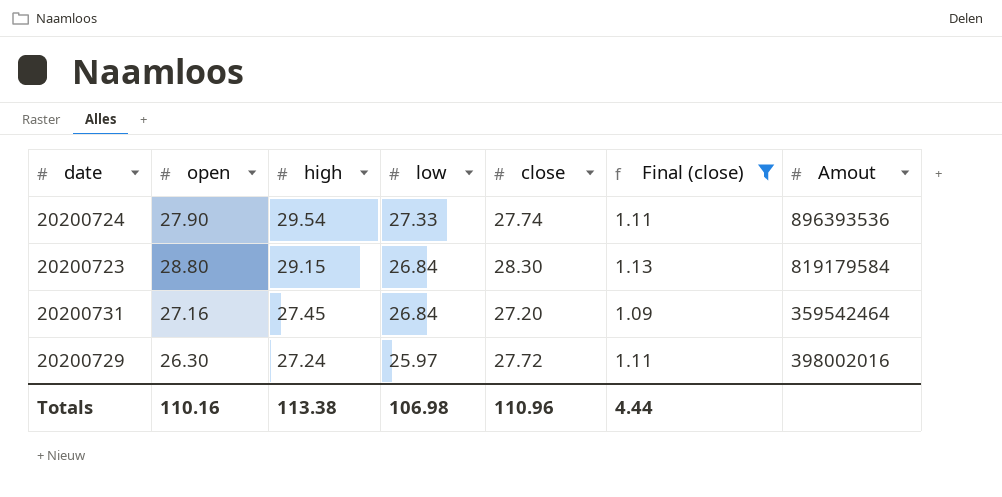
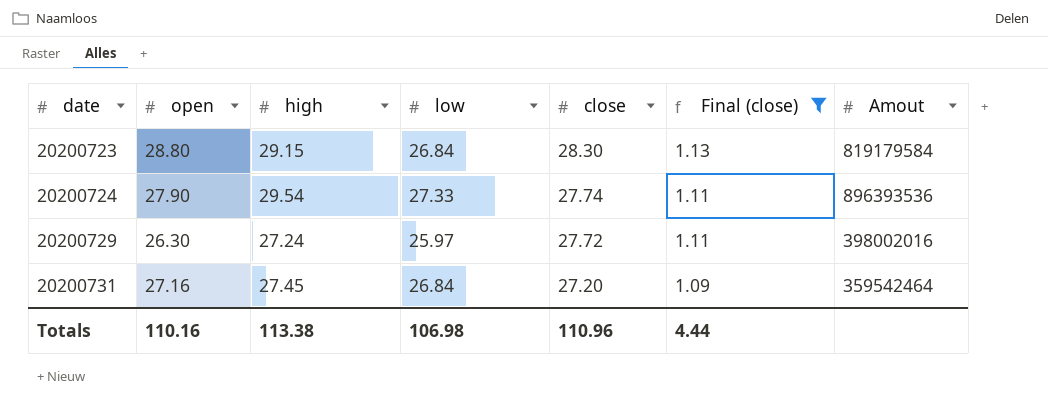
row order: high descending -> date ascending

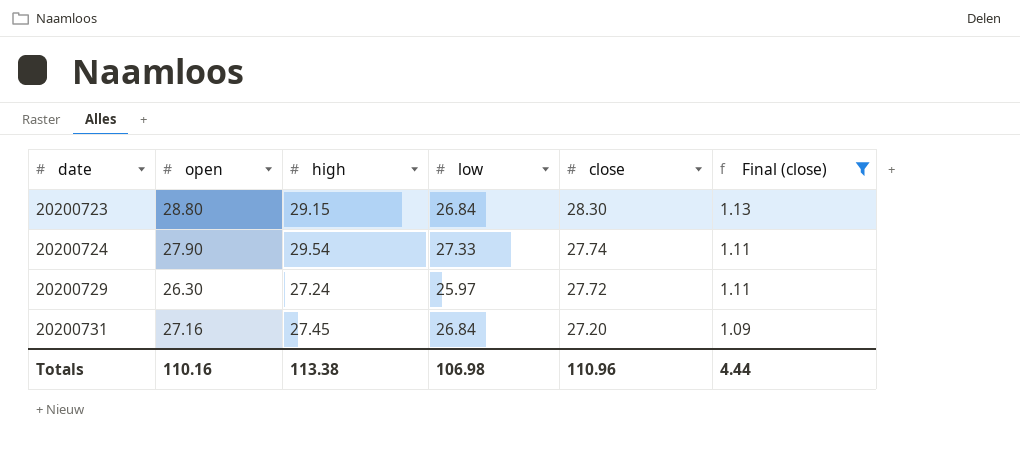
column Amout | position: 7 -> none

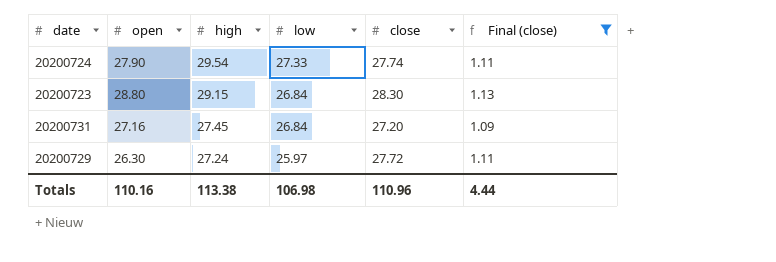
row order: date ascending -> high descending

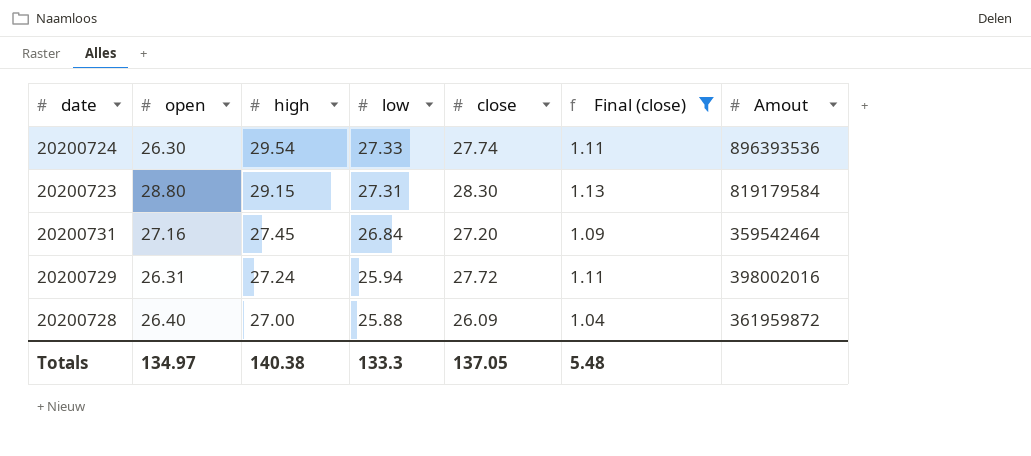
column Amout | position: none -> 7
20200724 | open: 27.90 -> 26.30
20200723 | low: 26.84 -> 27.31
20200729 | open: 26.30 -> 26.31
20200729 | low: 25.97 -> 25.94
row 20200728: none -> 26.40 | 27.00 | 25.88 | 26.09 | 1.04 | 361959872
Totals | open: 110.16 -> 134.97
Totals | high: 113.38 -> 140.38
Totals | low: 106.98 -> 133.3
Totals | close: 110.96 -> 137.05
Totals | Final (close): 4.44 -> 5.48

